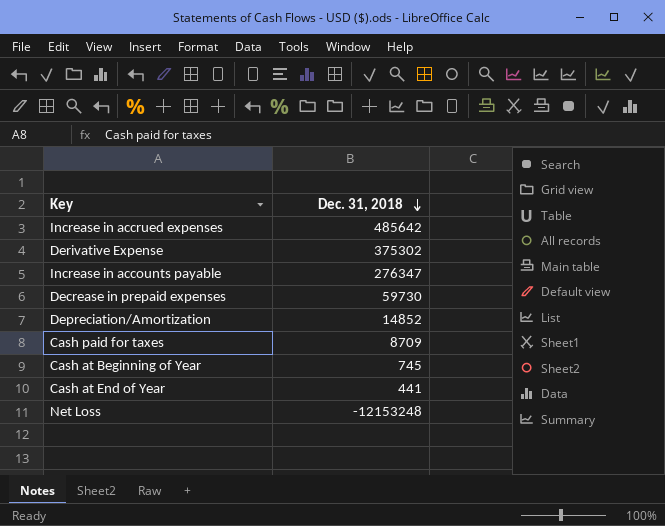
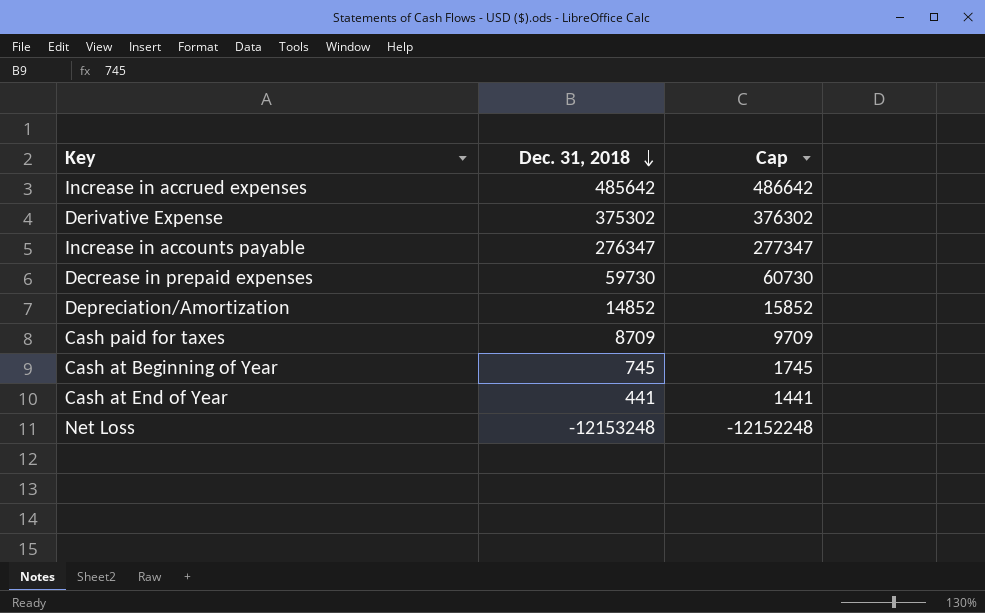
column Cap | formula: none -> [Dec. 31, 2018] + 1000

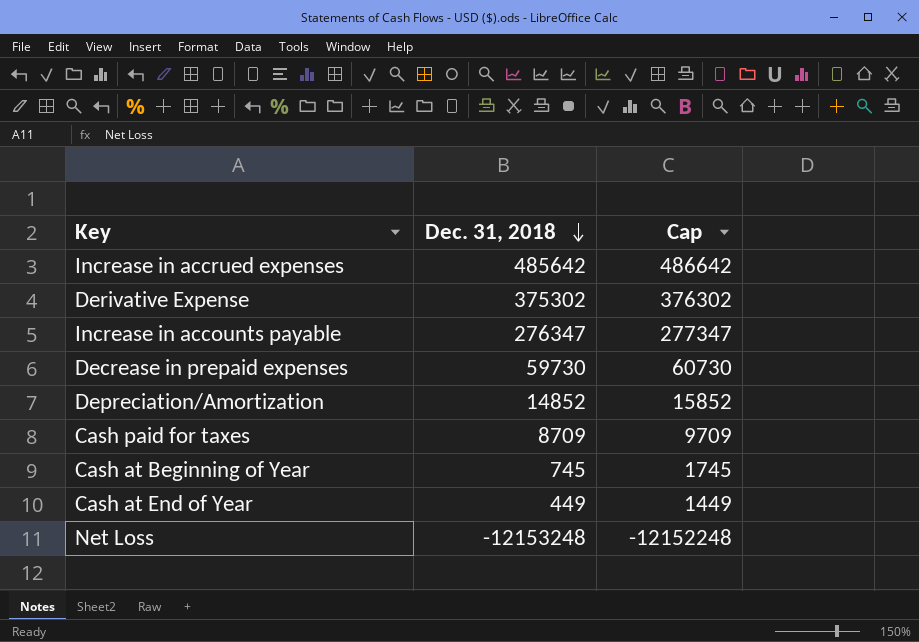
Cash at End of Year | Dec. 31, 2018: 441 -> 449
Cash at End of Year | Cap: 1441 -> 1449

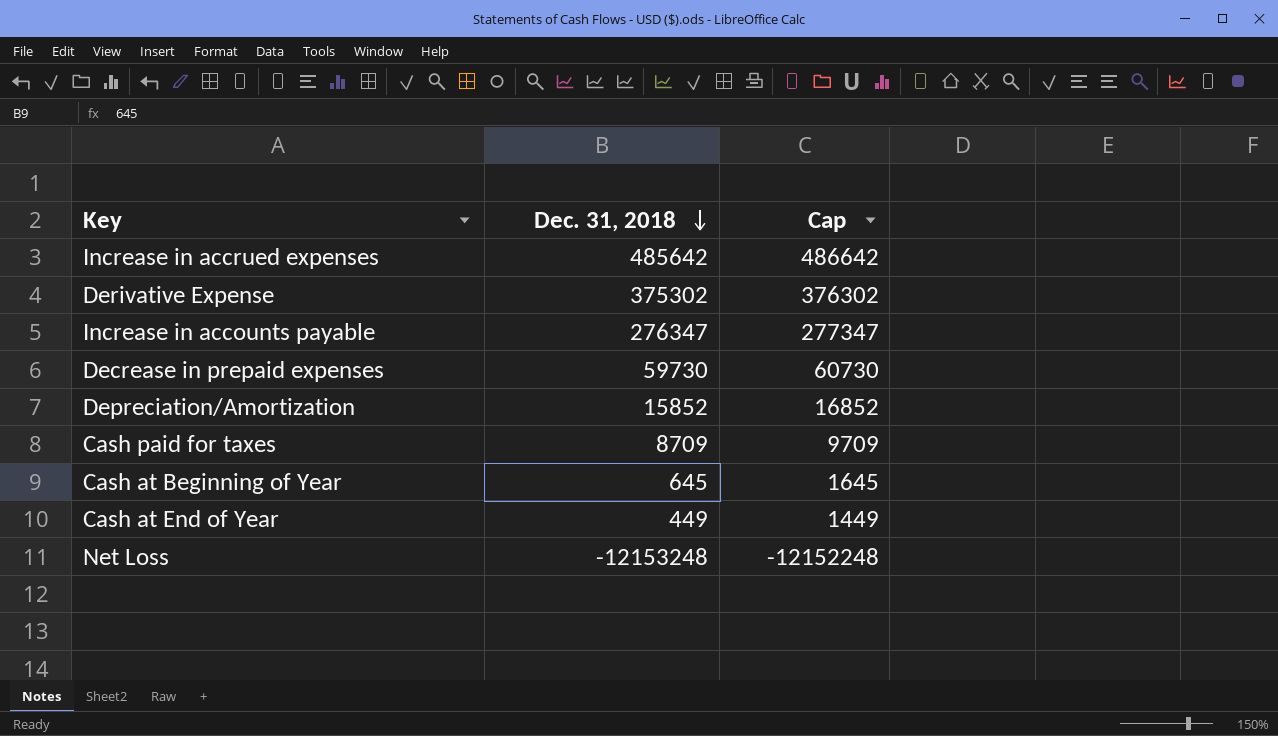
Depreciation/Amortization | Dec. 31, 2018: 14852 -> 15852
Depreciation/Amortization | Cap: 15852 -> 16852
Cash at Beginning of Year | Dec. 31, 2018: 745 -> 645
Cash at Beginning of Year | Cap: 1745 -> 1645

